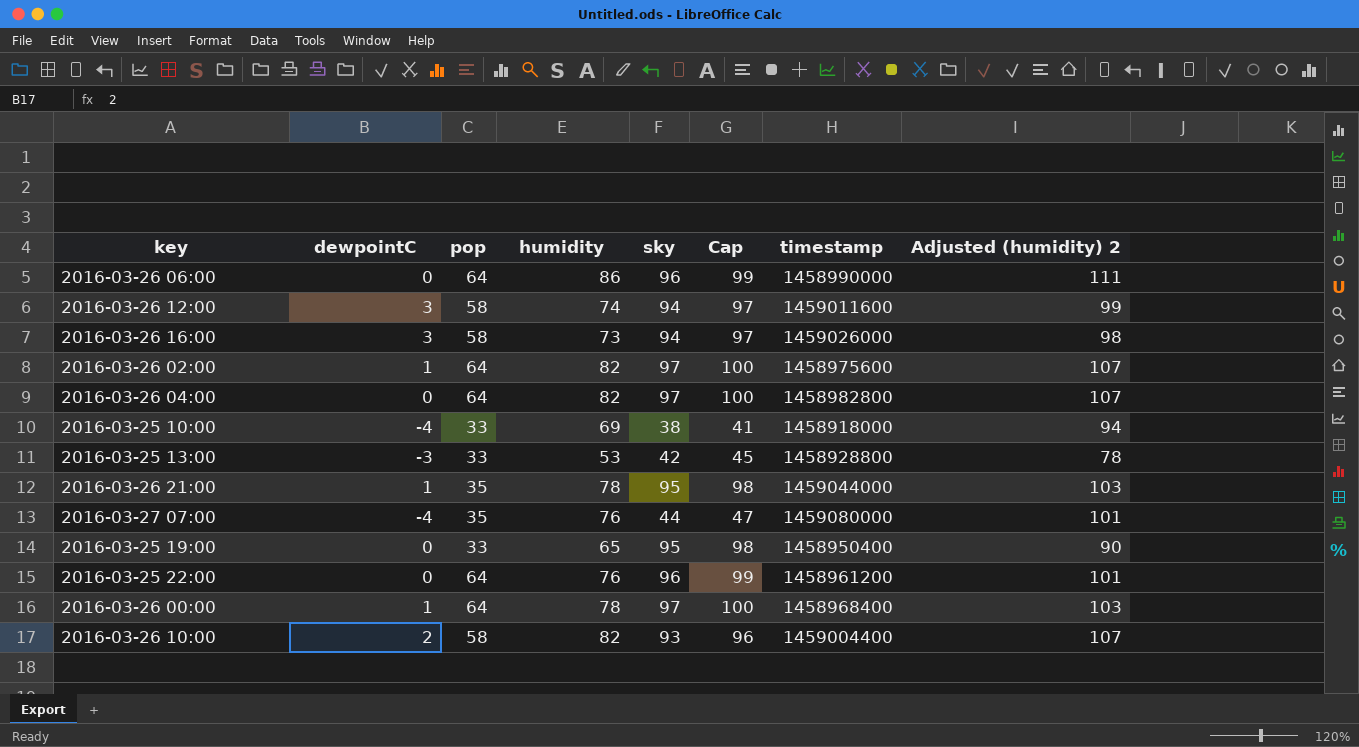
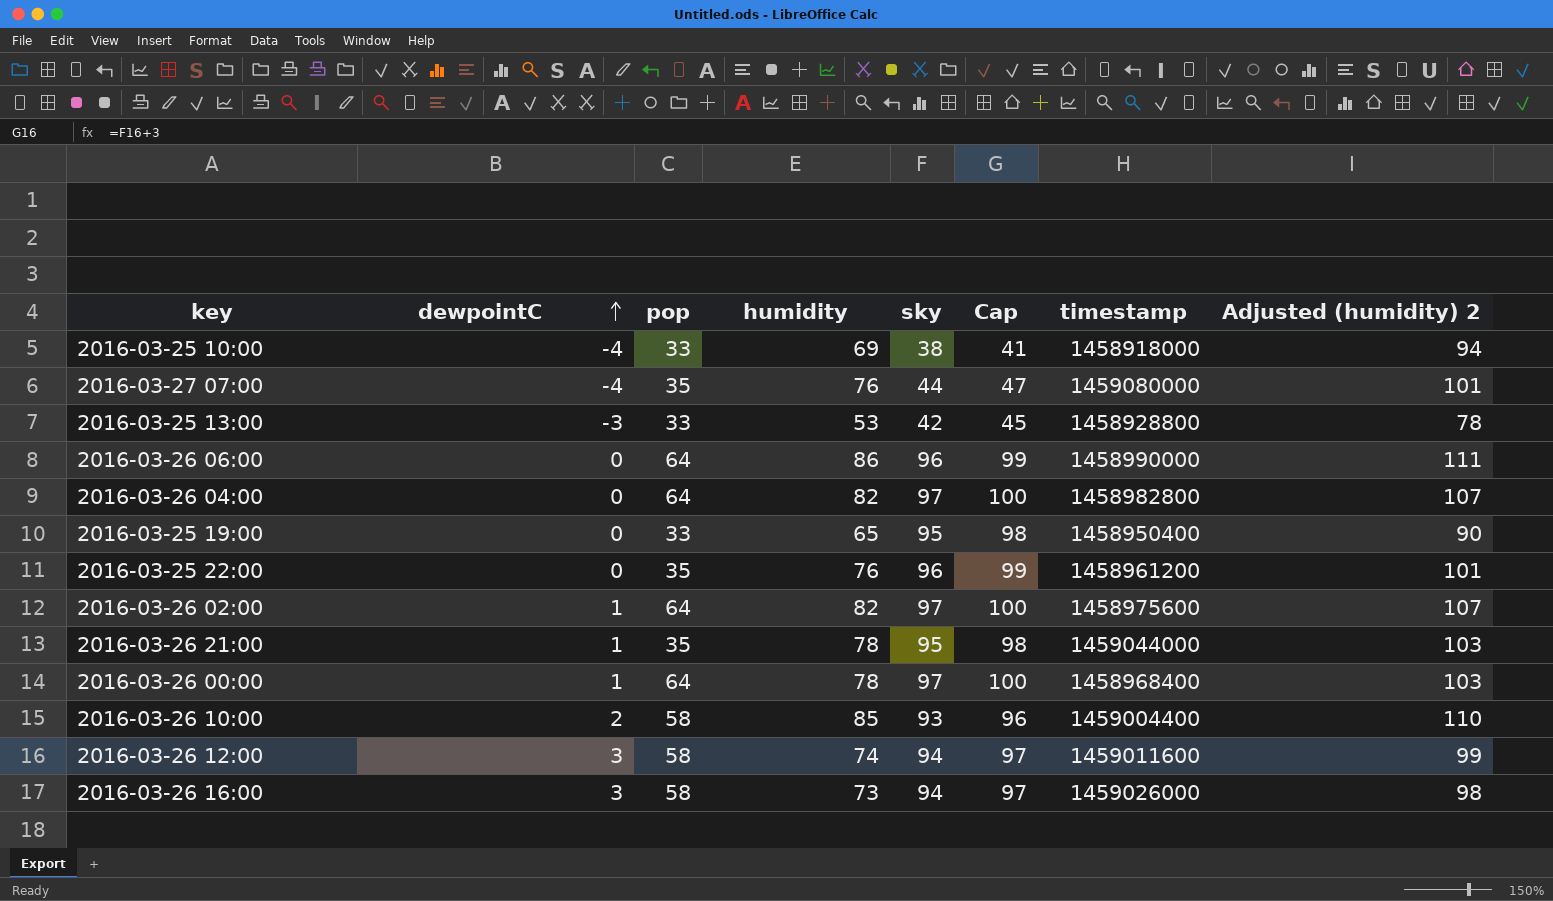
row order: none -> dewpointC ascending
2016-03-25 22:00 | pop: 64 -> 35
2016-03-26 10:00 | humidity: 82 -> 85
2016-03-26 10:00 | Adjusted (humidity) 2: 107 -> 110

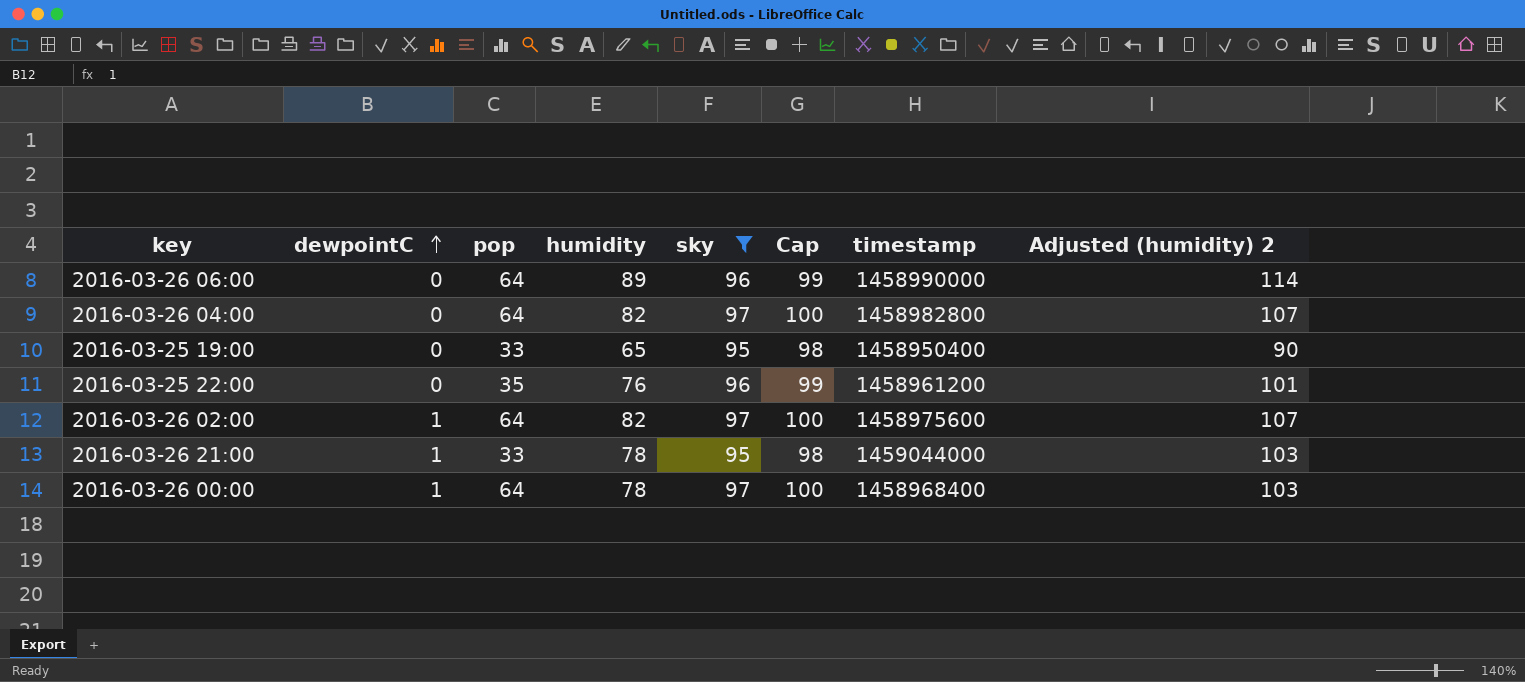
filter: none -> sky >= 95
2016-03-26 06:00 | humidity: 86 -> 89
2016-03-26 06:00 | Adjusted (humidity) 2: 111 -> 114
2016-03-26 21:00 | pop: 35 -> 33

